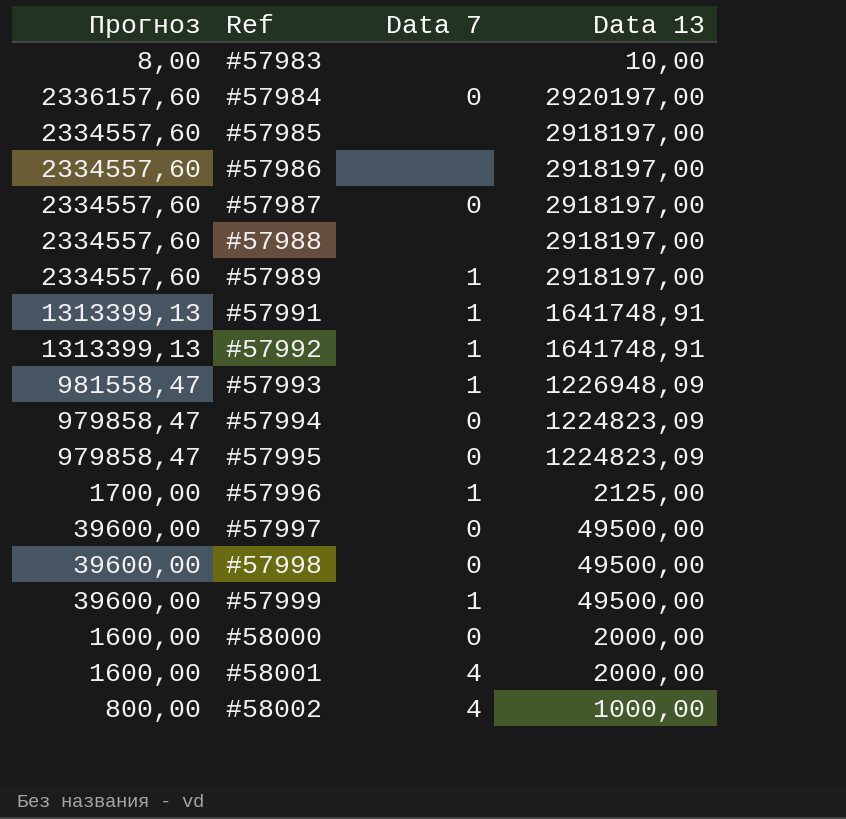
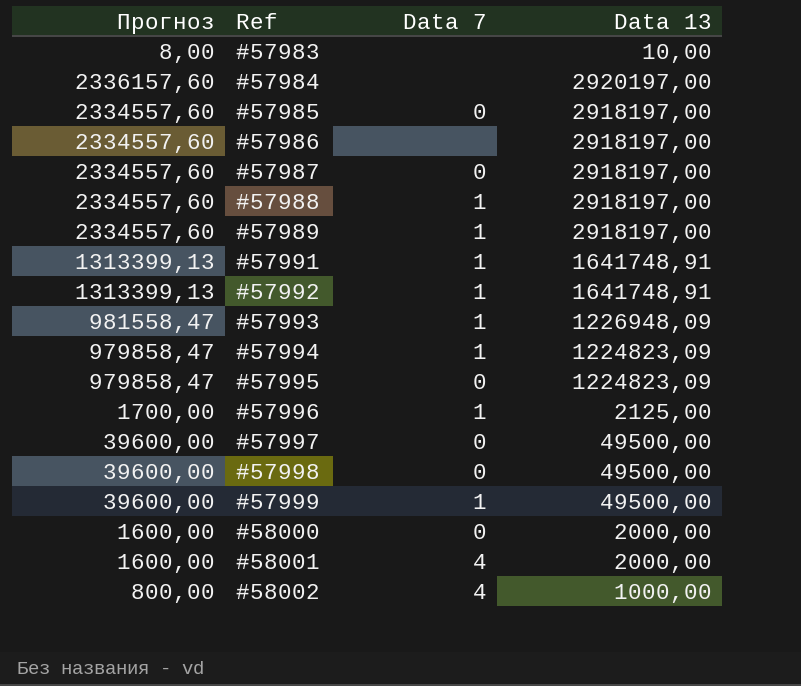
#57984 | Data 7: 0 -> none
#57985 | Data 7: none -> 0
#57988 | Data 7: none -> 1
#57994 | Data 7: 0 -> 1

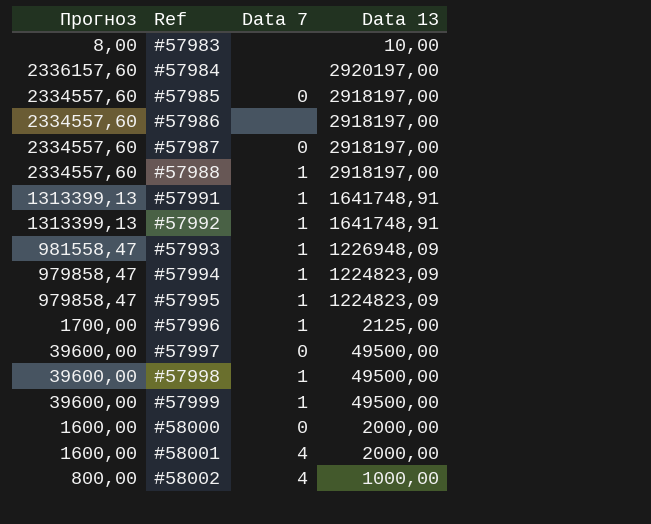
row #57989: 2334557,60 | 1 | 2918197,00 -> none
#57995 | Data 7: 0 -> 1
#57998 | Data 7: 0 -> 1

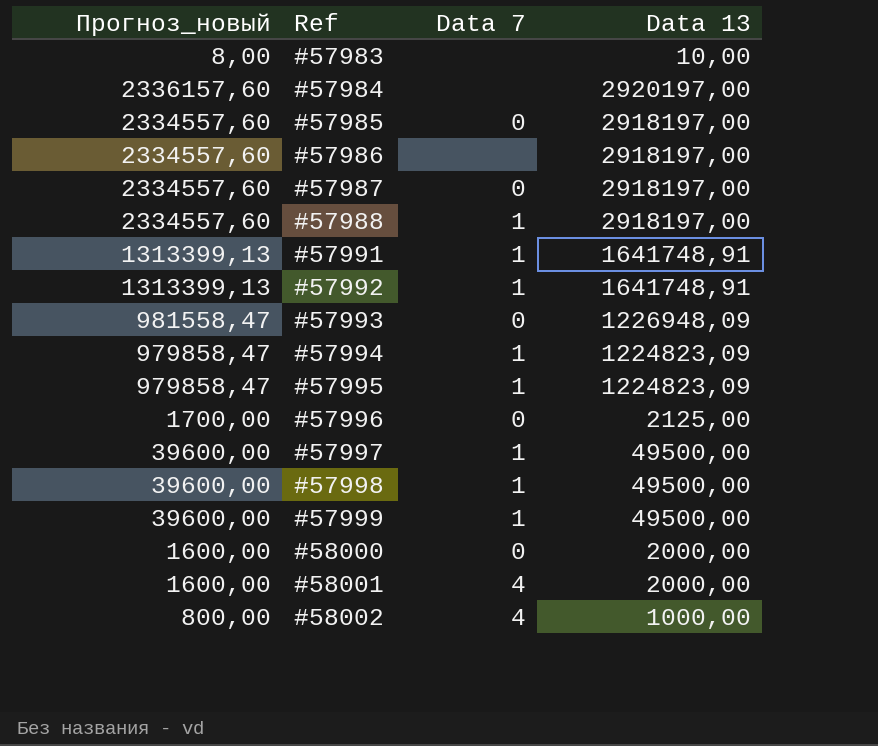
column name: Прогноз -> Прогноз_новый
#57993 | Data 7: 1 -> 0
#57996 | Data 7: 1 -> 0
#57997 | Data 7: 0 -> 1

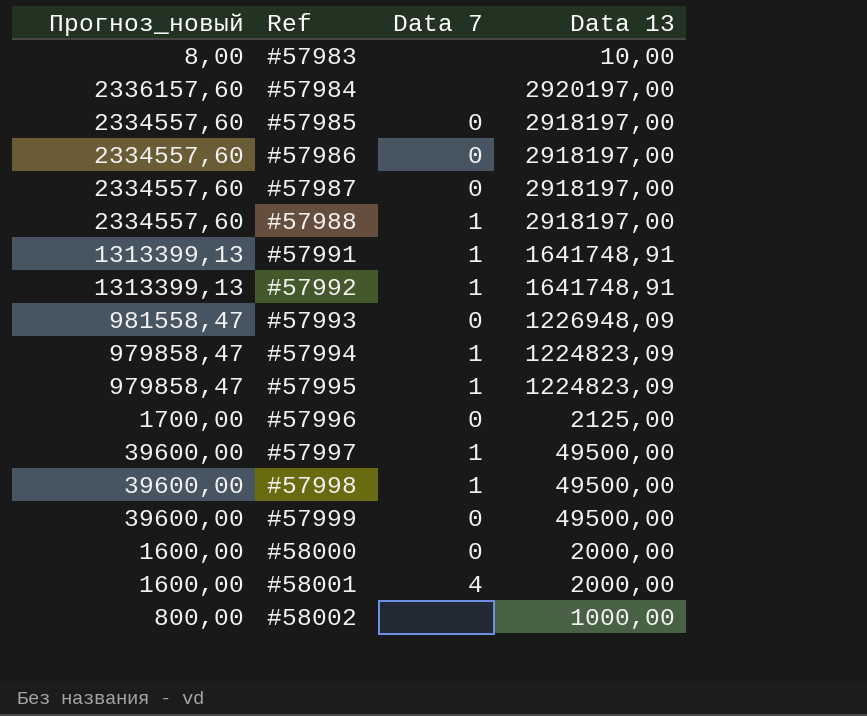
#57986 | Data 7: none -> 0
#57999 | Data 7: 1 -> 0
#58002 | Data 7: 4 -> none

